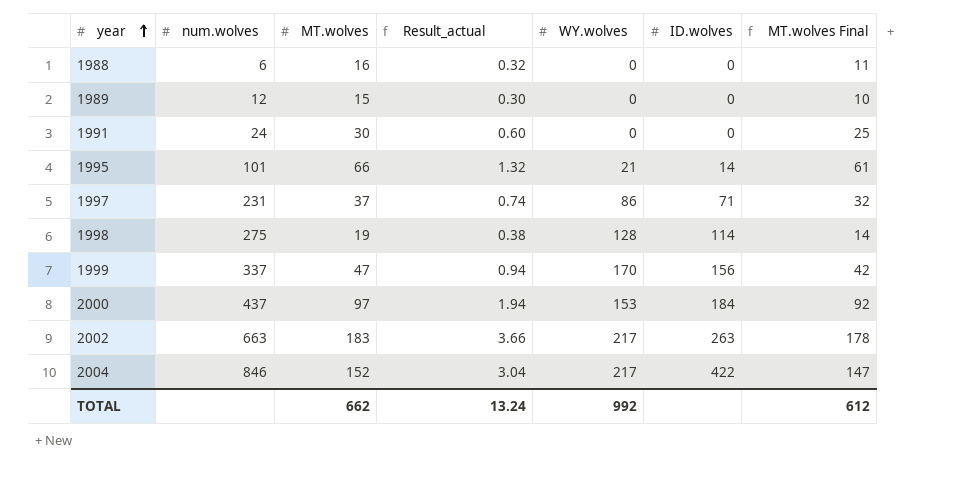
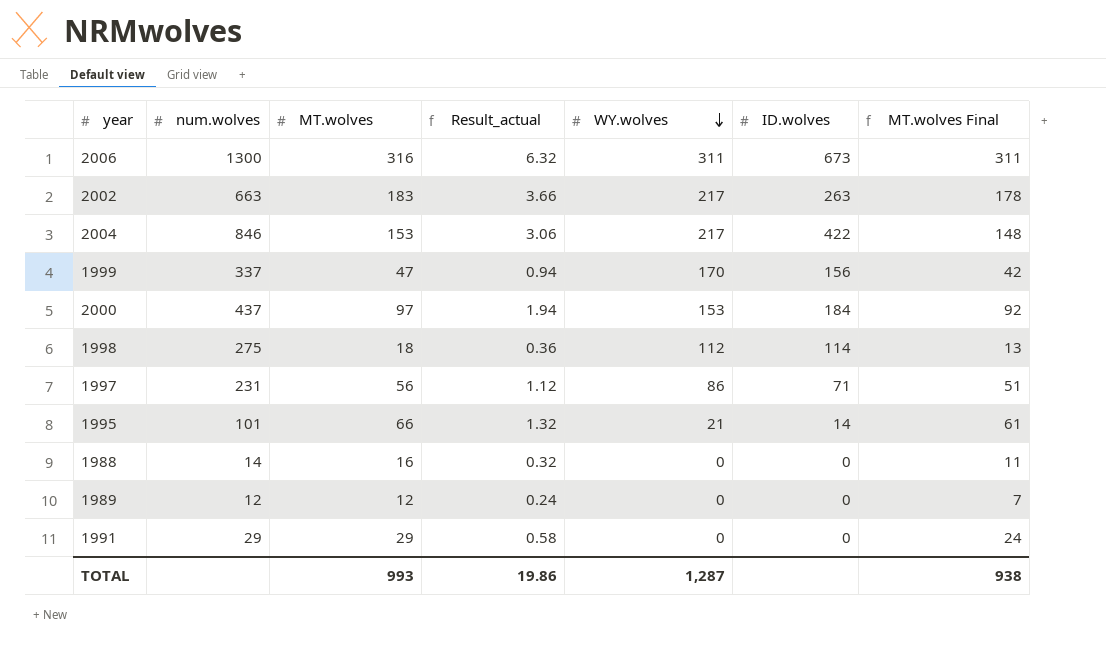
row order: year ascending -> WY.wolves descending
row 2006: none -> 1300 | 316 | 6.32 | 311 | 673 | 311
2004 | MT.wolves: 152 -> 153
2004 | Result_actual: 3.04 -> 3.06
2004 | MT.wolves Final: 147 -> 148
1998 | MT.wolves: 19 -> 18
1998 | Result_actual: 0.38 -> 0.36
1998 | WY.wolves: 128 -> 112
1998 | MT.wolves Final: 14 -> 13
1997 | MT.wolves: 37 -> 56
1997 | Result_actual: 0.74 -> 1.12
1997 | MT.wolves Final: 32 -> 51
1988 | num.wolves: 6 -> 14
1989 | MT.wolves: 15 -> 12
1989 | Result_actual: 0.30 -> 0.24
1989 | MT.wolves Final: 10 -> 7
1991 | num.wolves: 24 -> 29
1991 | MT.wolves: 30 -> 29
1991 | Result_actual: 0.60 -> 0.58
1991 | MT.wolves Final: 25 -> 24
TOTAL | MT.wolves: 662 -> 993
TOTAL | Result_actual: 13.24 -> 19.86
TOTAL | WY.wolves: 992 -> 1,287
TOTAL | MT.wolves Final: 612 -> 938

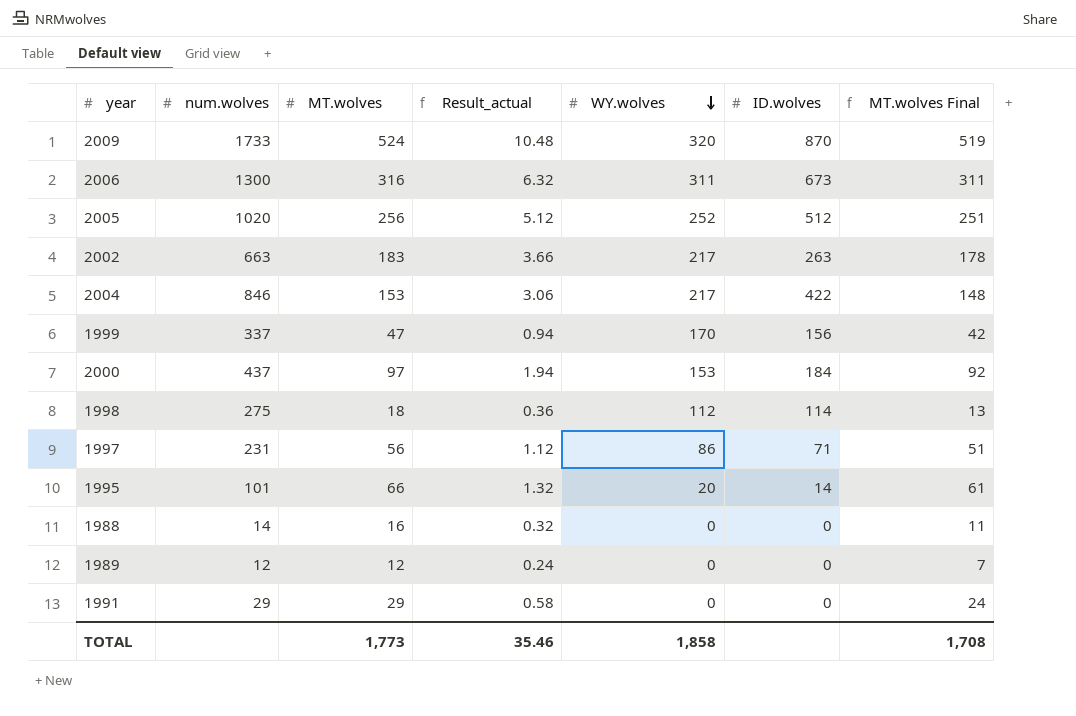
row 2009: none -> 1733 | 524 | 10.48 | 320 | 870 | 519
row 2005: none -> 1020 | 256 | 5.12 | 252 | 512 | 251
1995 | WY.wolves: 21 -> 20
TOTAL | MT.wolves: 993 -> 1,773
TOTAL | Result_actual: 19.86 -> 35.46
TOTAL | WY.wolves: 1,287 -> 1,858
TOTAL | MT.wolves Final: 938 -> 1,708

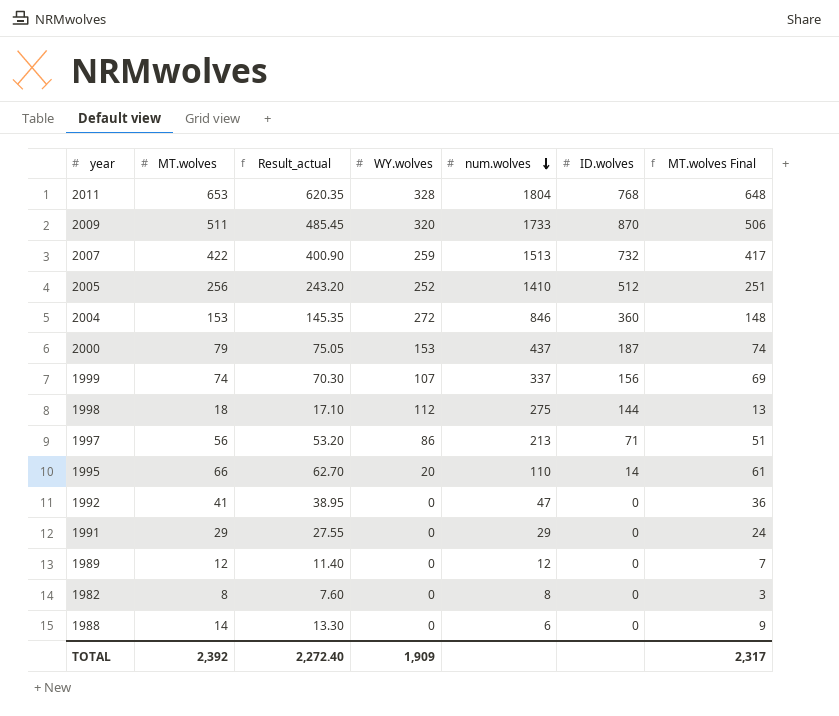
row order: WY.wolves descending -> num.wolves descending
column Result_actual | formula: [MT.wolves] * 0.02 -> [MT.wolves] * 0.95
column num.wolves | position: 2 -> 5
row 2006: 1300 | 316 | 6.32 | 311 | 673 | 311 -> none
row 2002: 663 | 183 | 3.66 | 217 | 263 | 178 -> none
row 2011: none -> 653 | 620.35 | 328 | 1804 | 768 | 648
2009 | MT.wolves: 524 -> 511
2009 | MT.wolves Final: 519 -> 506
row 2007: none -> 422 | 400.90 | 259 | 1513 | 732 | 417
2005 | num.wolves: 1020 -> 1410
2004 | WY.wolves: 217 -> 272
2004 | ID.wolves: 422 -> 360
2000 | MT.wolves: 97 -> 79
2000 | ID.wolves: 184 -> 187
2000 | MT.wolves Final: 92 -> 74
1999 | MT.wolves: 47 -> 74
1999 | WY.wolves: 170 -> 107
1999 | MT.wolves Final: 42 -> 69
1998 | ID.wolves: 114 -> 144
1997 | num.wolves: 231 -> 213
1995 | num.wolves: 101 -> 110
row 1992: none -> 41 | 38.95 | 0 | 47 | 0 | 36
row 1982: none -> 8 | 7.60 | 0 | 8 | 0 | 3
1988 | MT.wolves: 16 -> 14
1988 | num.wolves: 14 -> 6
1988 | MT.wolves Final: 11 -> 9
TOTAL | MT.wolves: 1,773 -> 2,392
TOTAL | Result_actual: 35.46 -> 2,272.40
TOTAL | WY.wolves: 1,858 -> 1,909
TOTAL | MT.wolves Final: 1,708 -> 2,317

